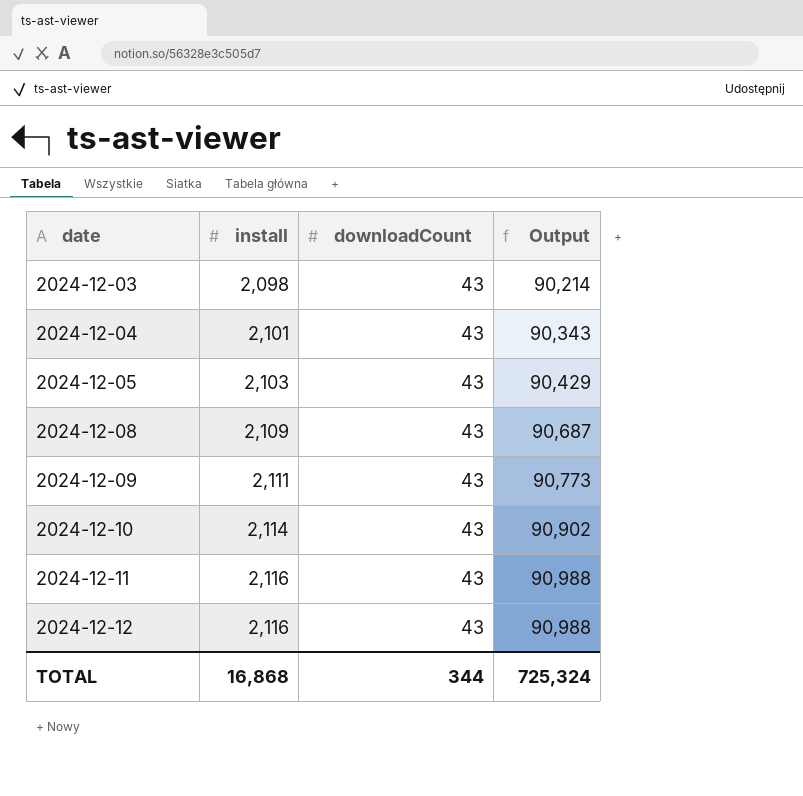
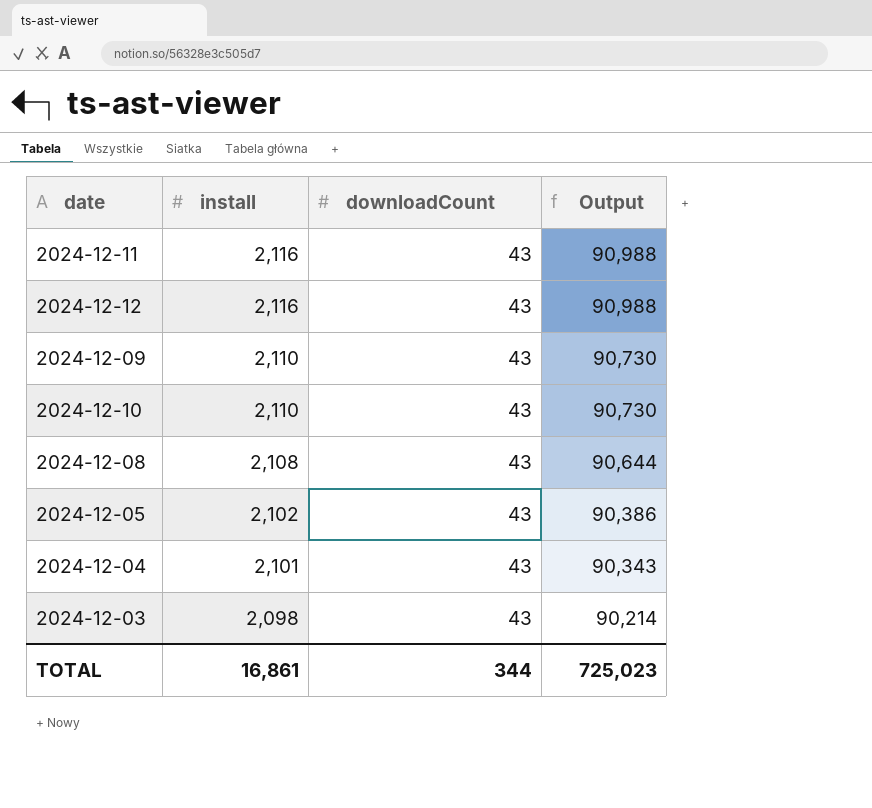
row order: date ascending -> install descending
2024-12-09 | install: 2,111 -> 2,110
2024-12-09 | Output: 90,773 -> 90,730
2024-12-10 | install: 2,114 -> 2,110
2024-12-10 | Output: 90,902 -> 90,730
2024-12-08 | install: 2,109 -> 2,108
2024-12-08 | Output: 90,687 -> 90,644
2024-12-05 | install: 2,103 -> 2,102
2024-12-05 | Output: 90,429 -> 90,386
TOTAL | install: 16,868 -> 16,861
TOTAL | Output: 725,324 -> 725,023

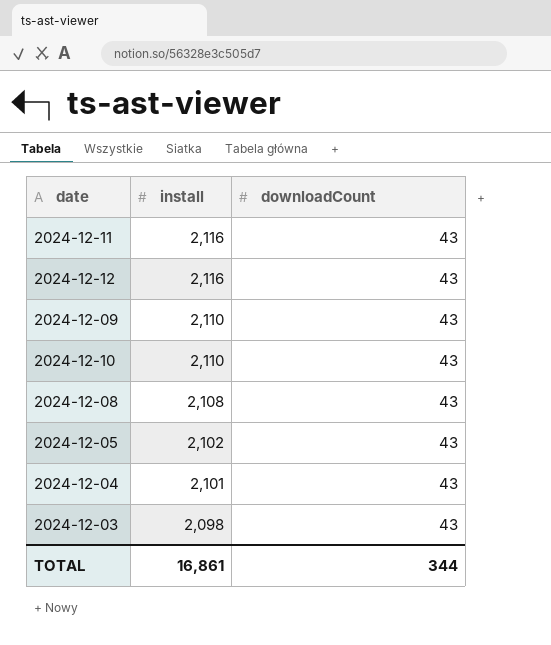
column Output | formula: [install] * [downloadCount] -> none

